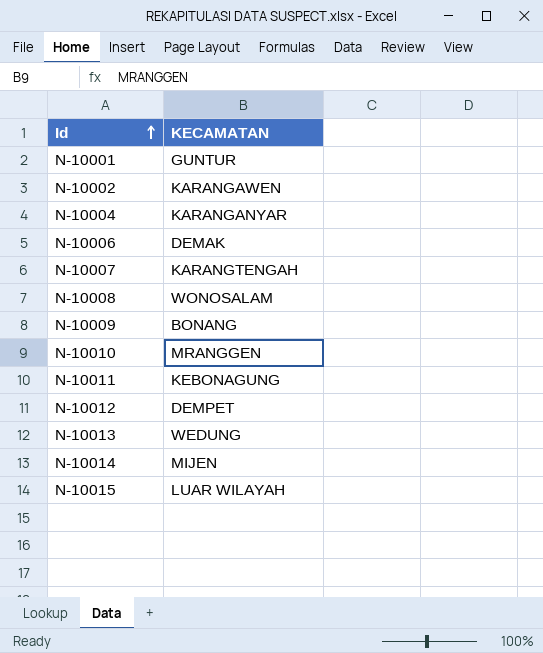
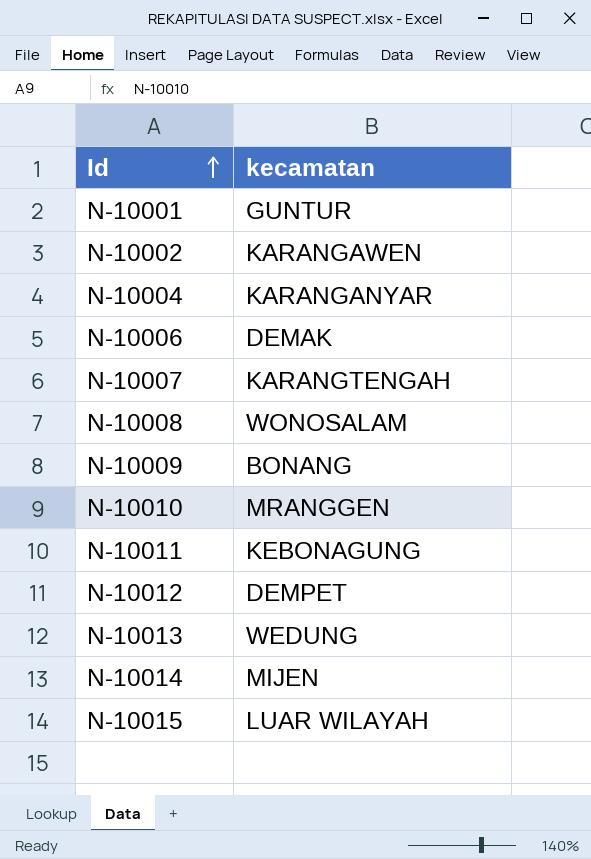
column name: KECAMATAN -> kecamatan

